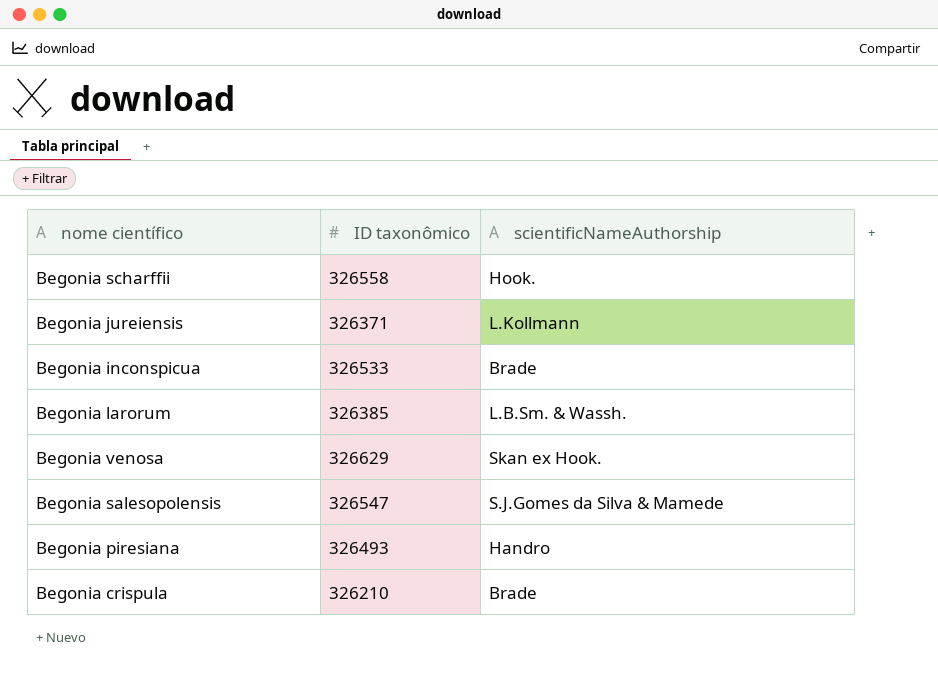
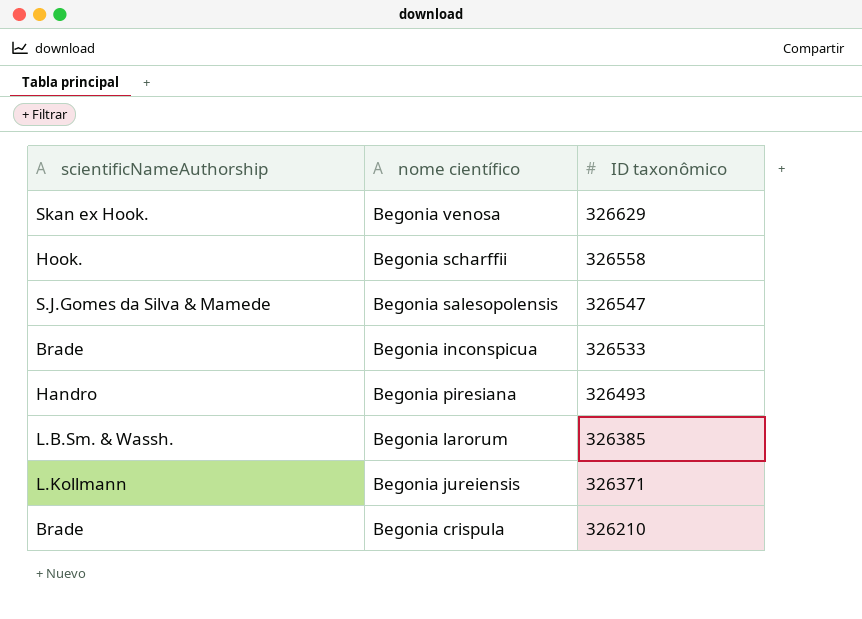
row order: none -> ID taxonômico descending
column scientificNameAuthorship | position: 3 -> 1

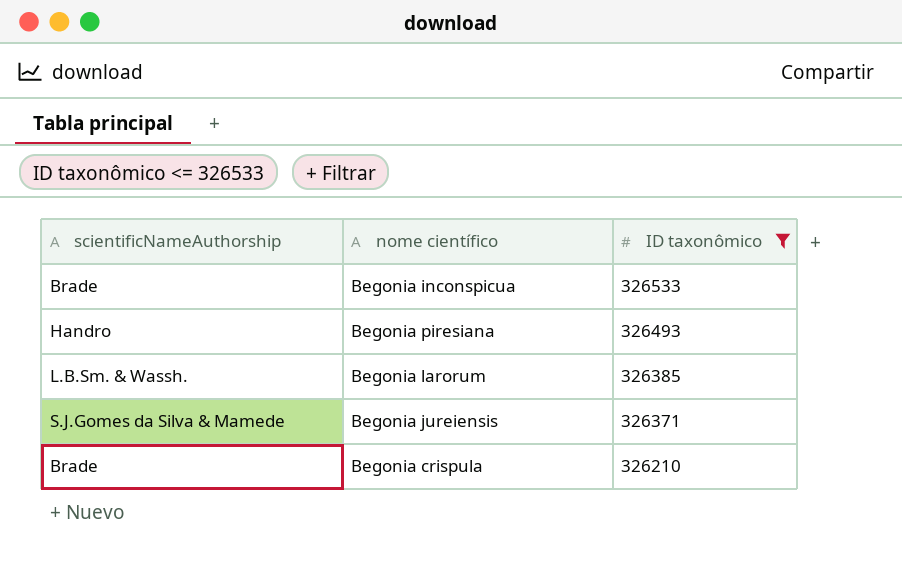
filter: none -> ID taxonômico <= 326533
Begonia jureiensis | scientificNameAuthorship: L.Kollmann -> S.J.Gomes da Silva & Mamede

